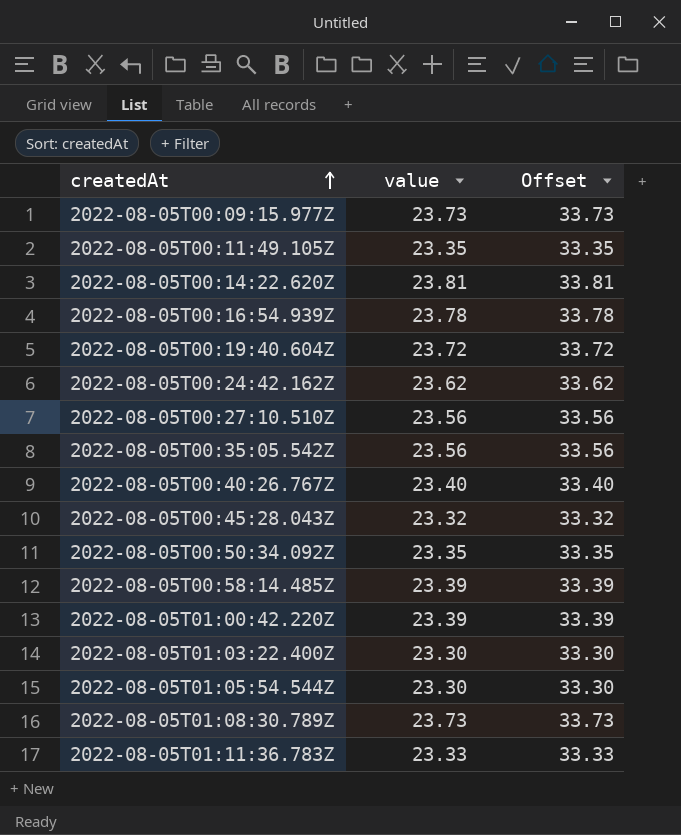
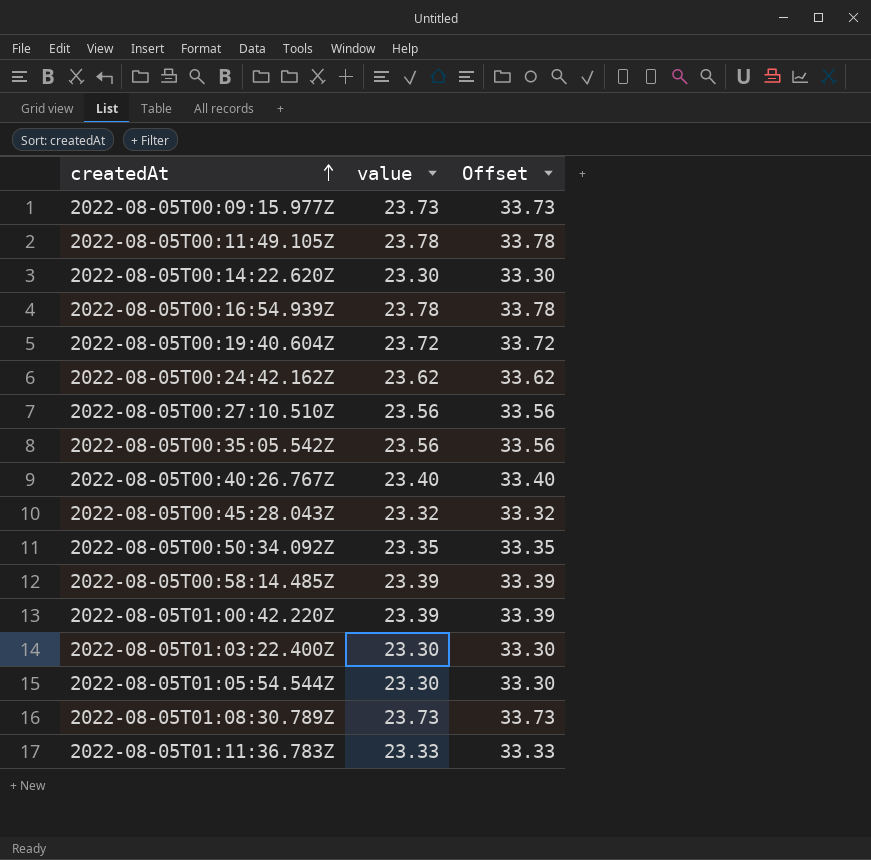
2022-08-05T00:11:49.105Z | value: 23.35 -> 23.78
2022-08-05T00:11:49.105Z | Offset: 33.35 -> 33.78
2022-08-05T00:14:22.620Z | value: 23.81 -> 23.30
2022-08-05T00:14:22.620Z | Offset: 33.81 -> 33.30

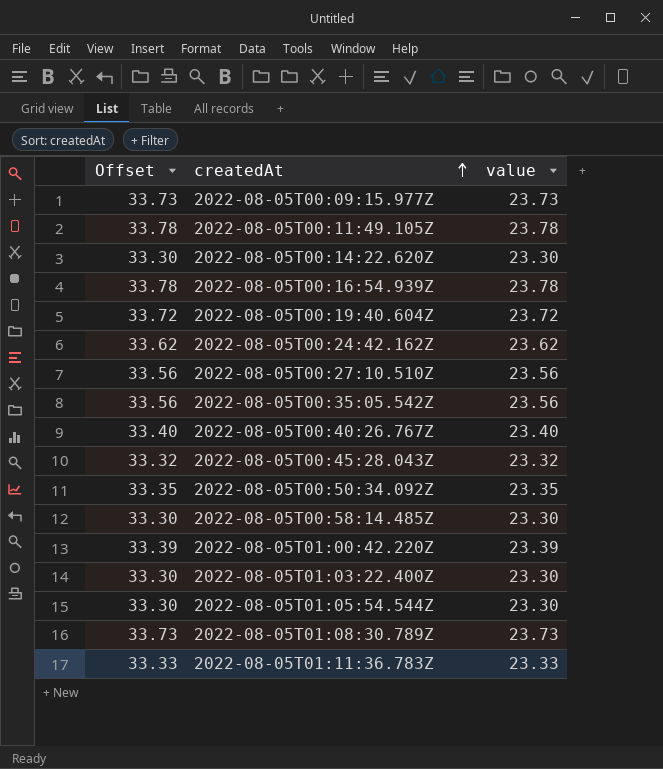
column Offset | position: 3 -> 1
2022-08-05T00:58:14.485Z | Offset: 33.39 -> 33.30
2022-08-05T00:58:14.485Z | value: 23.39 -> 23.30

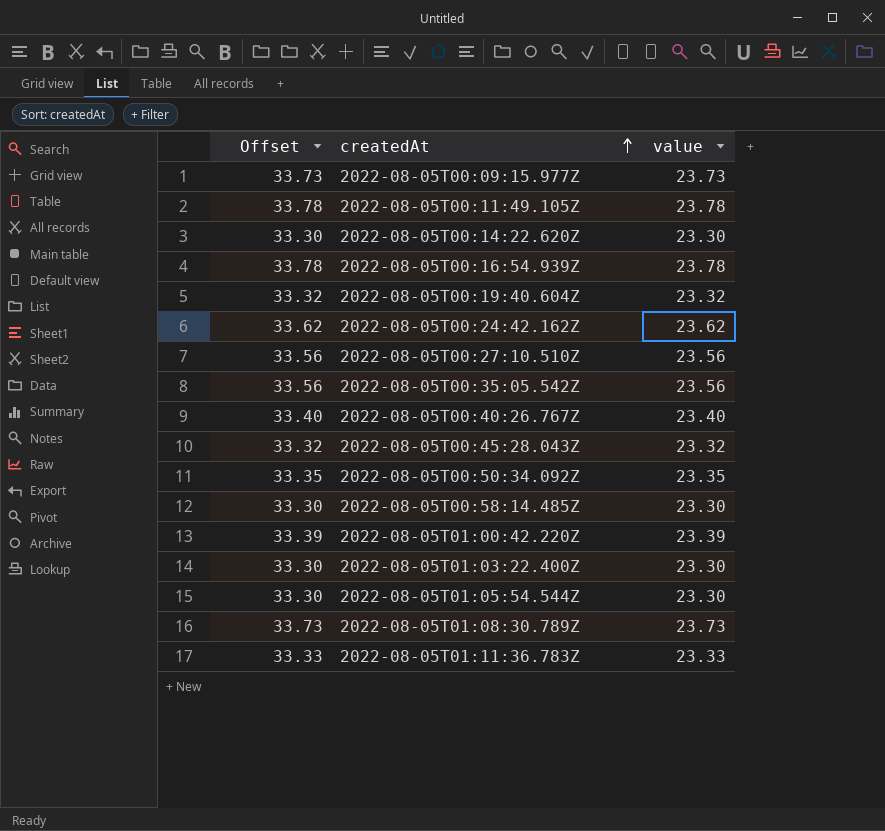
2022-08-05T00:19:40.604Z | Offset: 33.72 -> 33.32
2022-08-05T00:19:40.604Z | value: 23.72 -> 23.32

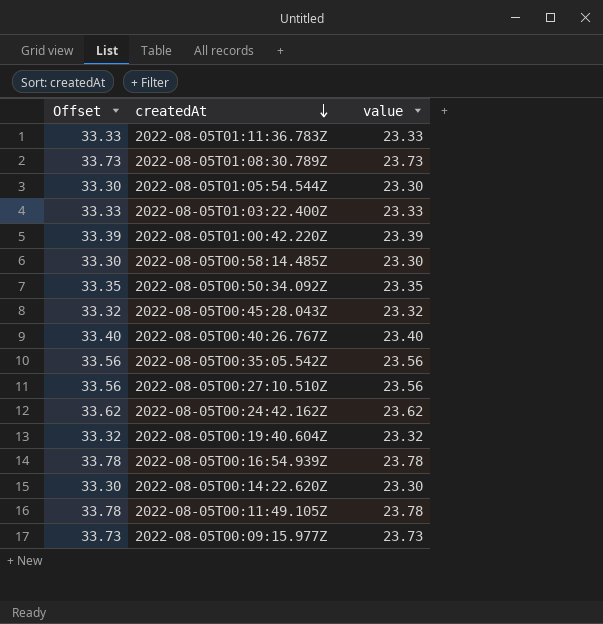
row order: createdAt ascending -> createdAt descending
2022-08-05T01:03:22.400Z | Offset: 33.30 -> 33.33
2022-08-05T01:03:22.400Z | value: 23.30 -> 23.33

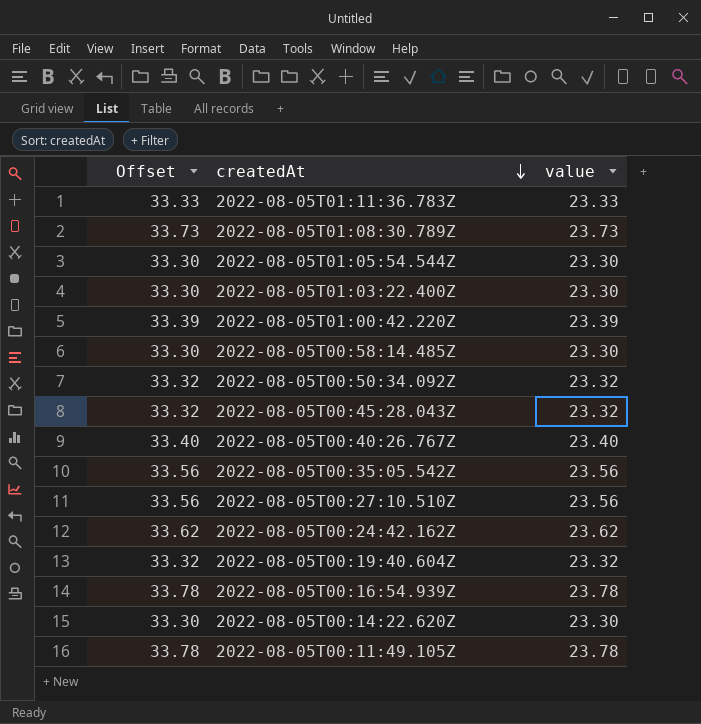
row 2022-08-05T00:09:15.977Z: 33.73 | 23.73 -> none
2022-08-05T01:03:22.400Z | Offset: 33.33 -> 33.30
2022-08-05T01:03:22.400Z | value: 23.33 -> 23.30
2022-08-05T00:50:34.092Z | Offset: 33.35 -> 33.32
2022-08-05T00:50:34.092Z | value: 23.35 -> 23.32

